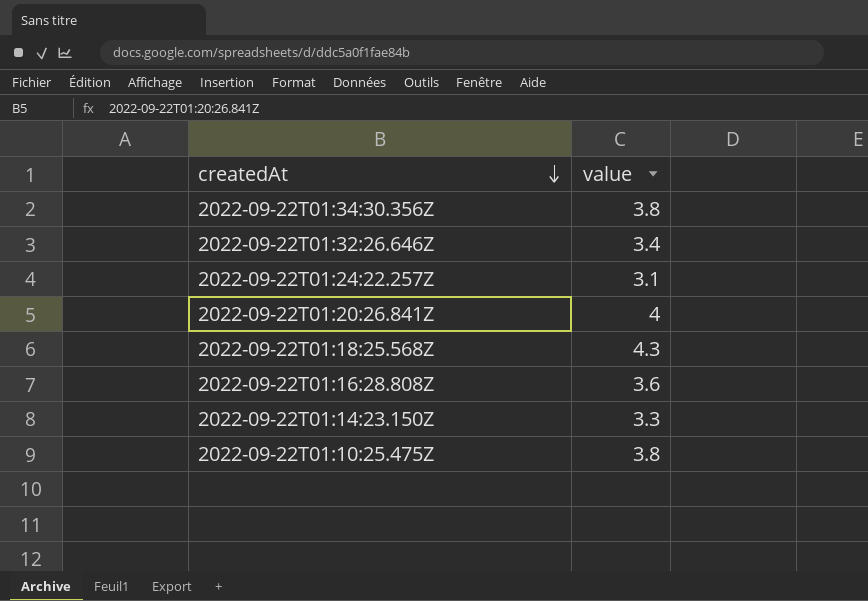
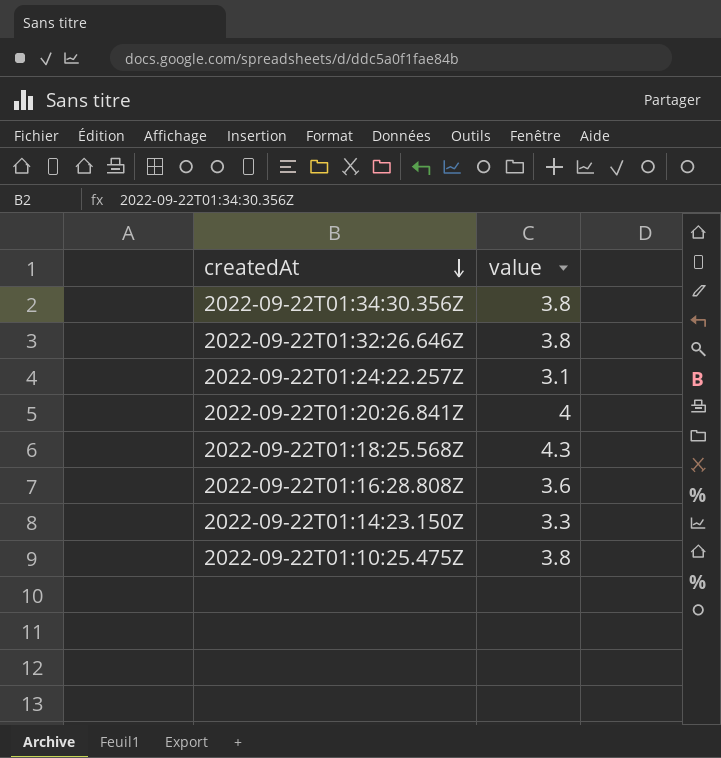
2022-09-22T01:32:26.646Z | value: 3.4 -> 3.8

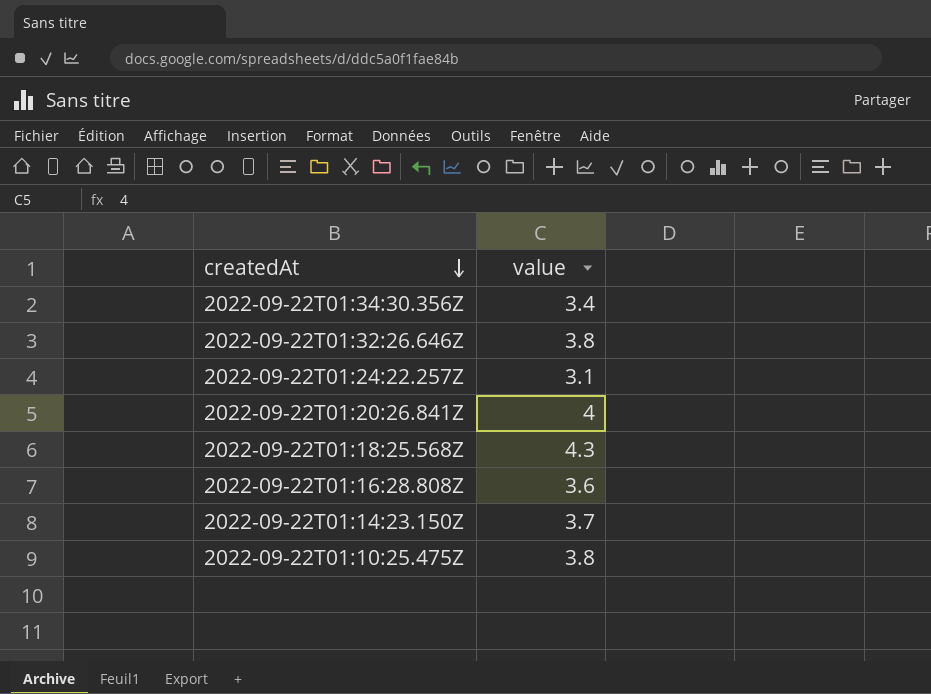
2022-09-22T01:34:30.356Z | value: 3.8 -> 3.4
2022-09-22T01:14:23.150Z | value: 3.3 -> 3.7

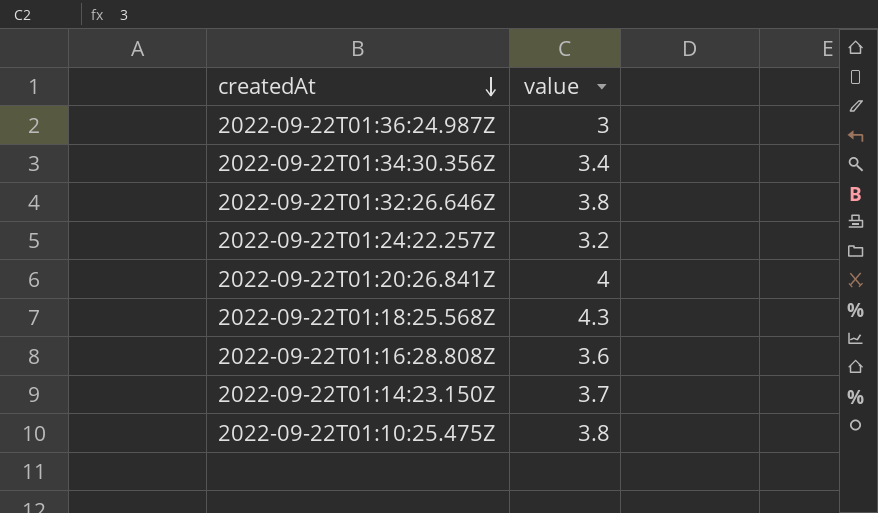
row 2022-09-22T01:36:24.987Z: none -> 3
2022-09-22T01:24:22.257Z | value: 3.1 -> 3.2

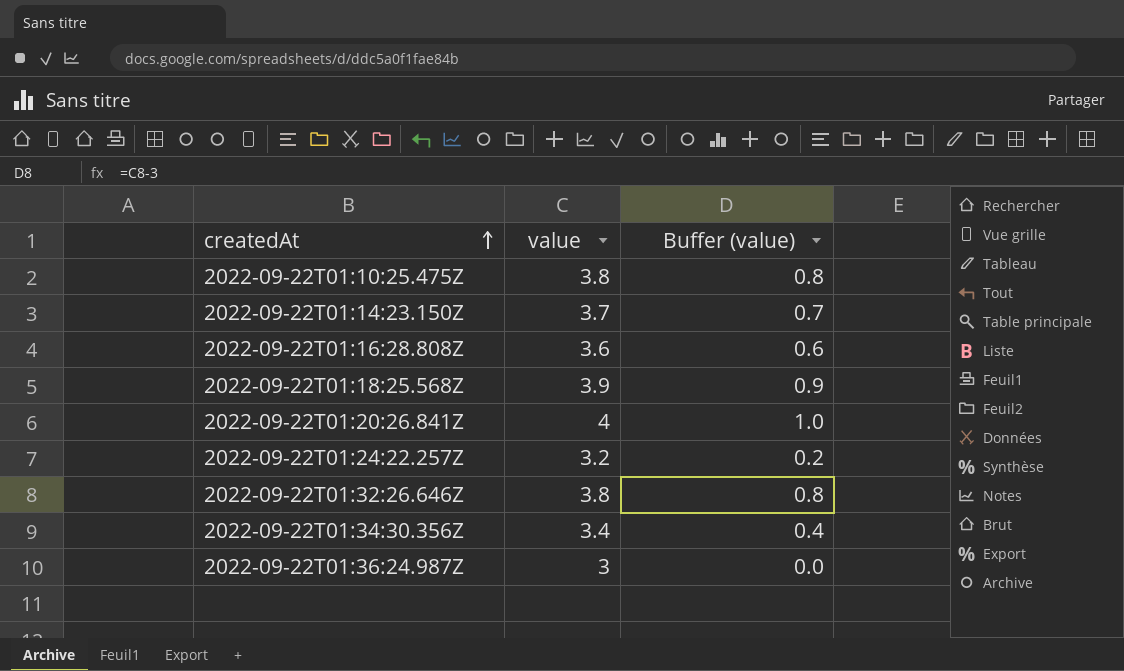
row order: createdAt descending -> createdAt ascending
column Buffer (value) | formula: none -> [value] - 3
2022-09-22T01:18:25.568Z | value: 4.3 -> 3.9

